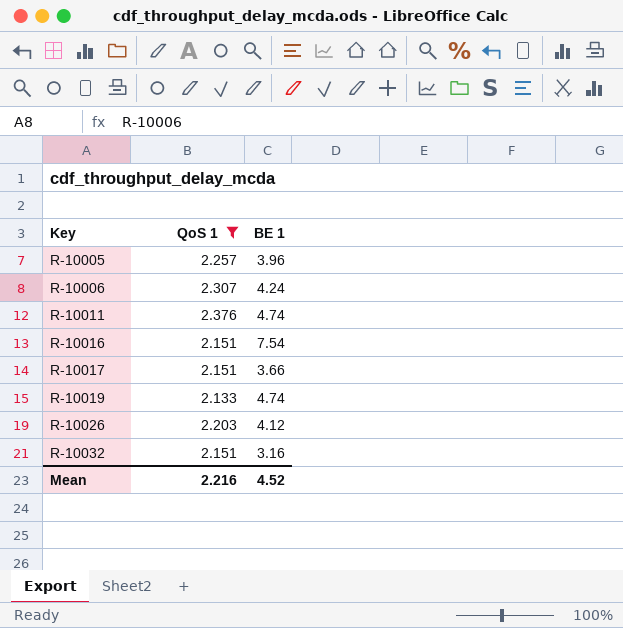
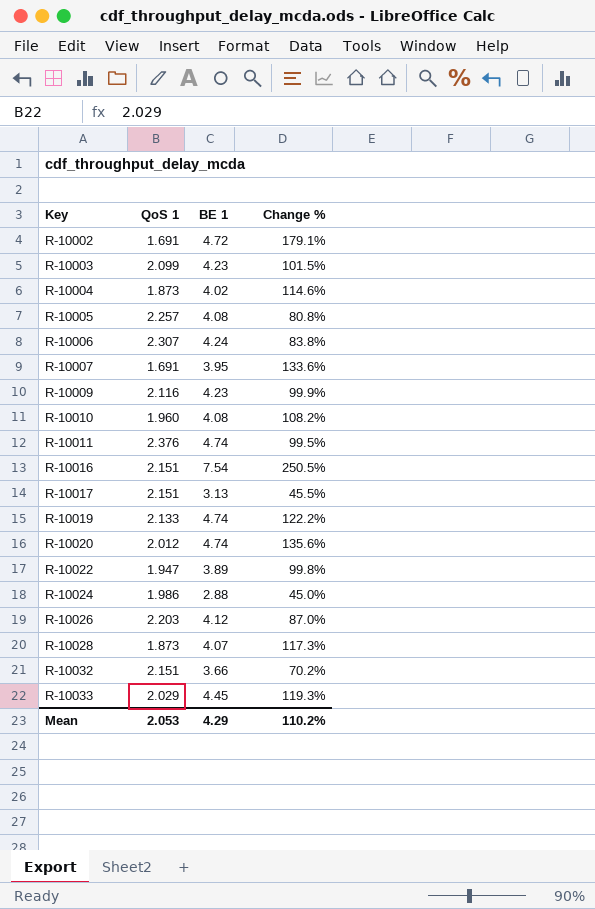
filter: QoS 1 >= 2.133 -> none
column Change % | formula: none -> ([BE 1] - [QoS 1]) / [QoS 1]
R-10005 | BE 1: 3.96 -> 4.08
R-10017 | BE 1: 3.66 -> 3.13
R-10032 | BE 1: 3.16 -> 3.66
Mean | QoS 1: 2.216 -> 2.053
Mean | BE 1: 4.52 -> 4.29

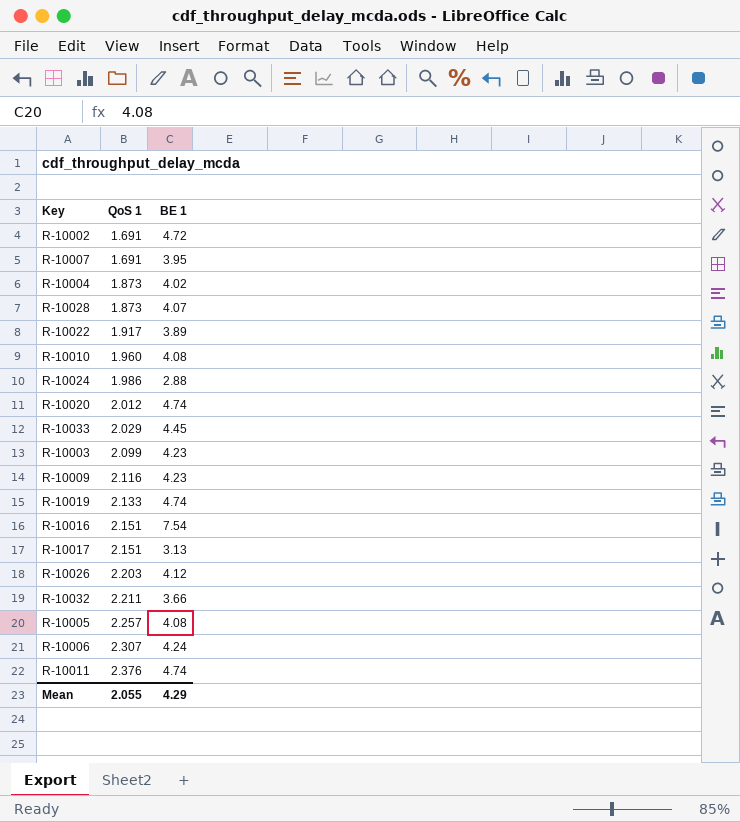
row order: Key ascending -> QoS 1 ascending
column Change % | formula: ([BE 1] - [QoS 1]) / [QoS 1] -> none
R-10022 | QoS 1: 1.947 -> 1.917
R-10032 | QoS 1: 2.151 -> 2.211
Mean | QoS 1: 2.053 -> 2.055

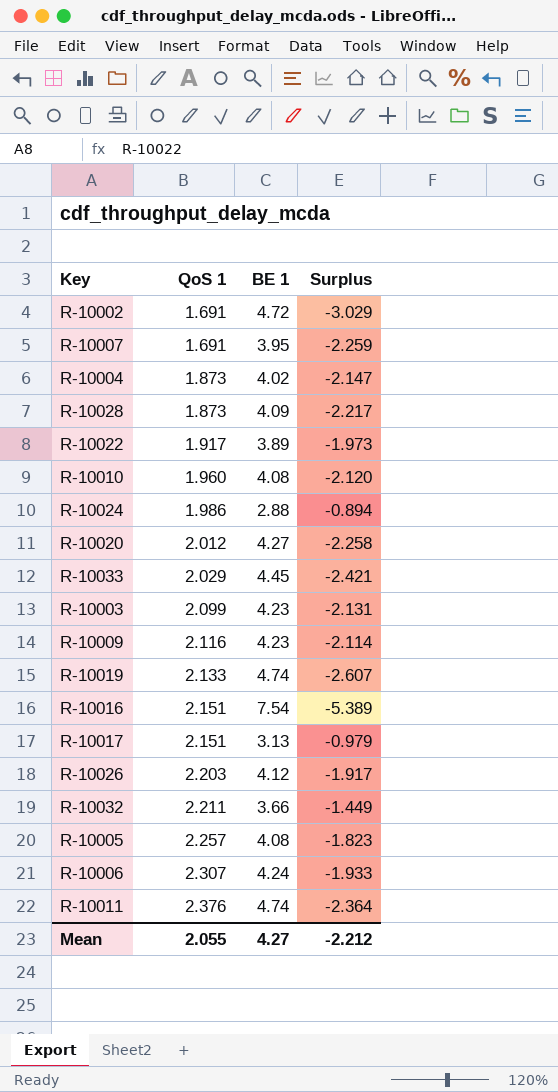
column Surplus | formula: none -> [QoS 1] - [BE 1]
R-10028 | BE 1: 4.07 -> 4.09
R-10020 | BE 1: 4.74 -> 4.27
Mean | BE 1: 4.29 -> 4.27

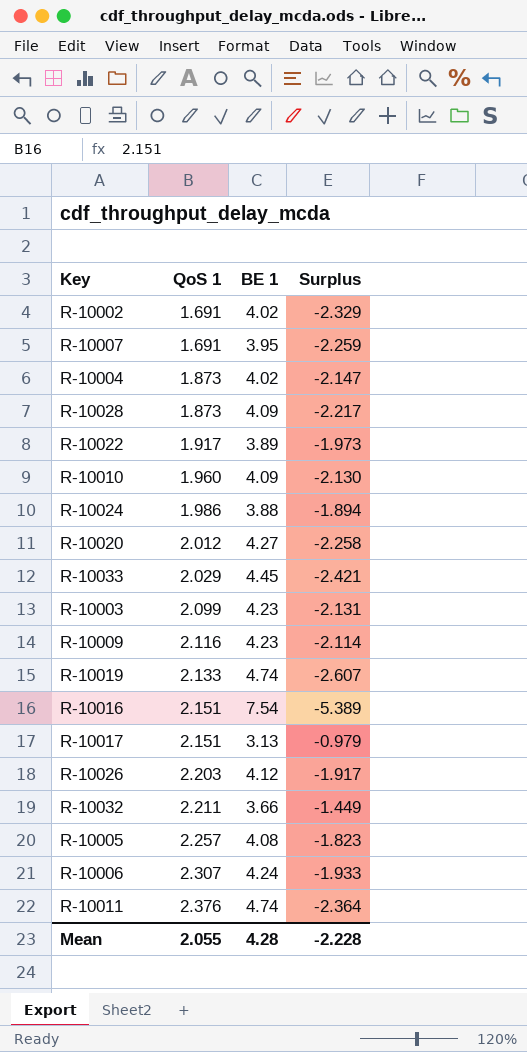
R-10002 | BE 1: 4.72 -> 4.02
R-10002 | Surplus: -3.029 -> -2.329
R-10010 | BE 1: 4.08 -> 4.09
R-10010 | Surplus: -2.120 -> -2.130
R-10024 | BE 1: 2.88 -> 3.88
R-10024 | Surplus: -0.894 -> -1.894
Mean | BE 1: 4.27 -> 4.28
Mean | Surplus: -2.212 -> -2.228

